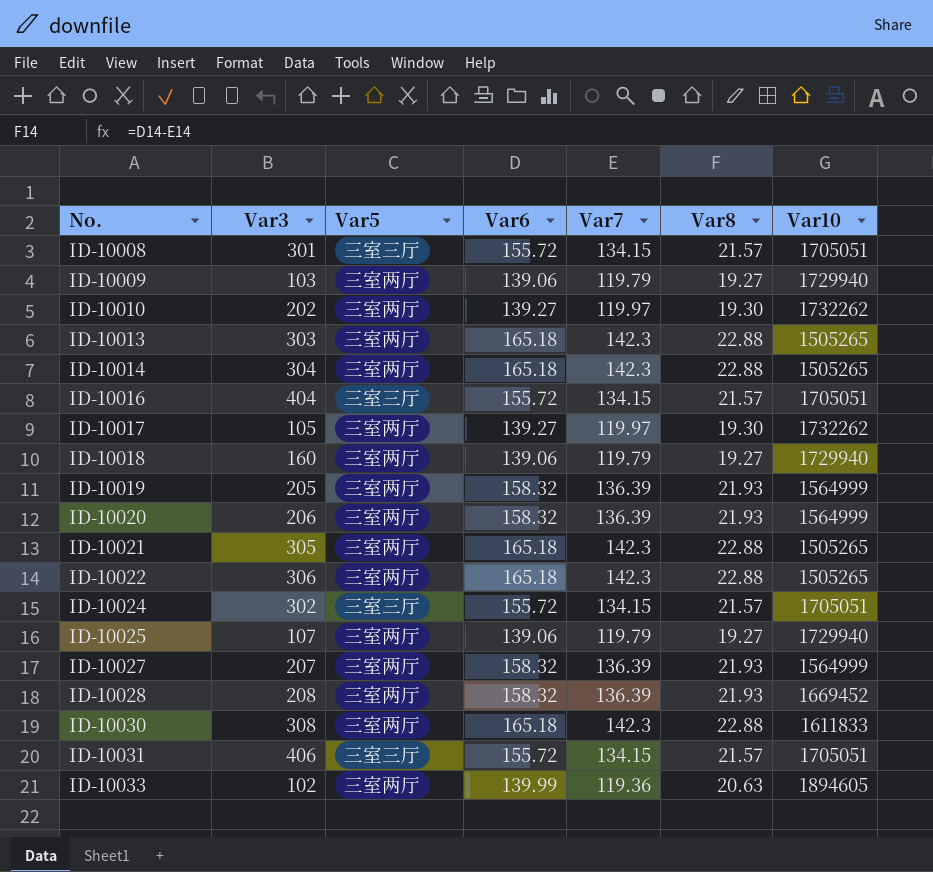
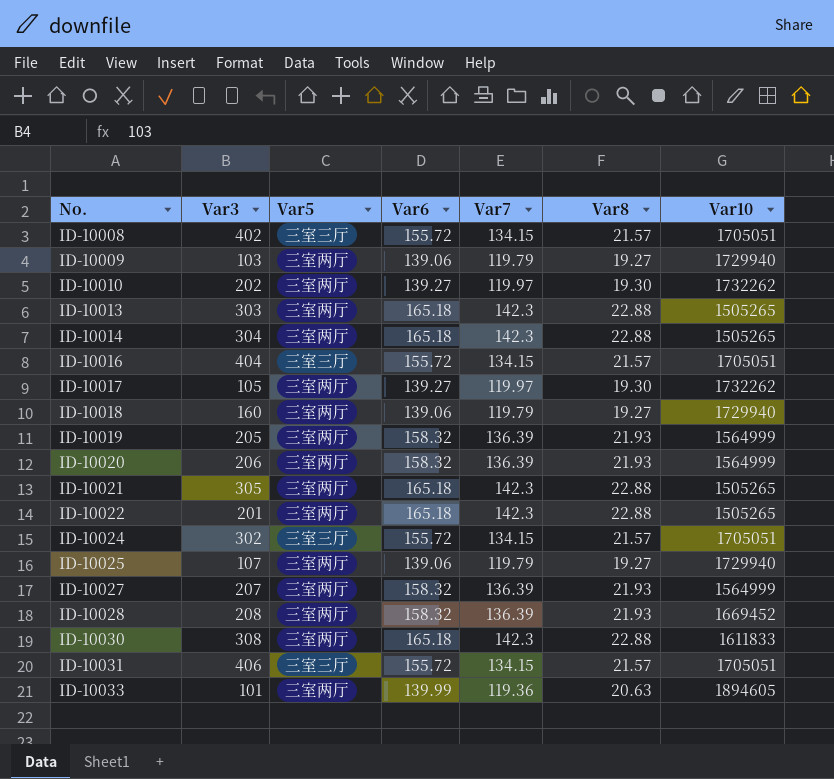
ID-10008 | Var3: 301 -> 402
ID-10022 | Var3: 306 -> 201
ID-10033 | Var3: 102 -> 101

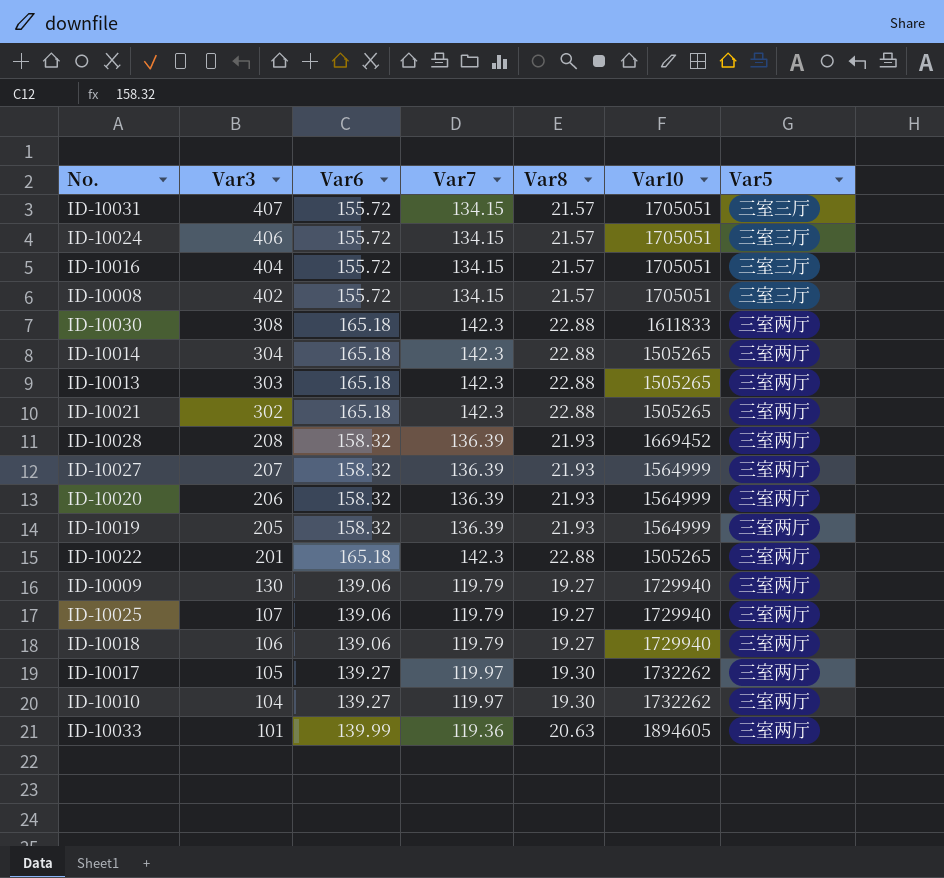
row order: No. ascending -> Var3 descending
column Var5 | position: 3 -> 7
ID-10031 | Var3: 406 -> 407
ID-10024 | Var3: 302 -> 406
ID-10021 | Var3: 305 -> 302
ID-10009 | Var3: 103 -> 130
ID-10018 | Var3: 160 -> 106
ID-10010 | Var3: 202 -> 104

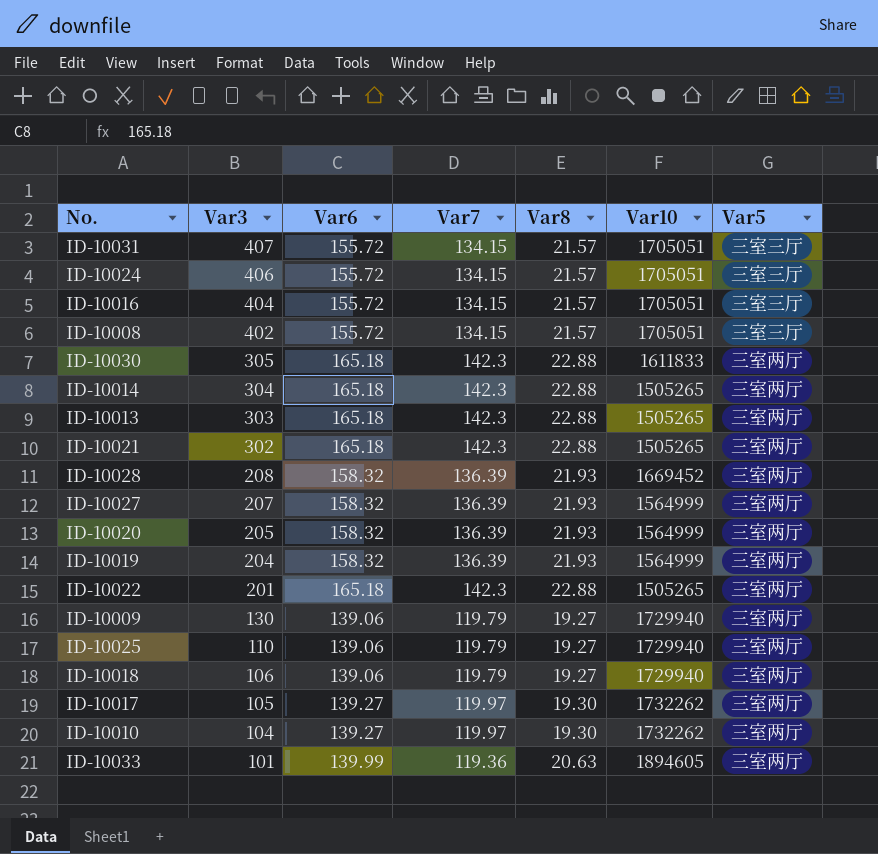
ID-10030 | Var3: 308 -> 305
ID-10020 | Var3: 206 -> 205
ID-10019 | Var3: 205 -> 204
ID-10025 | Var3: 107 -> 110

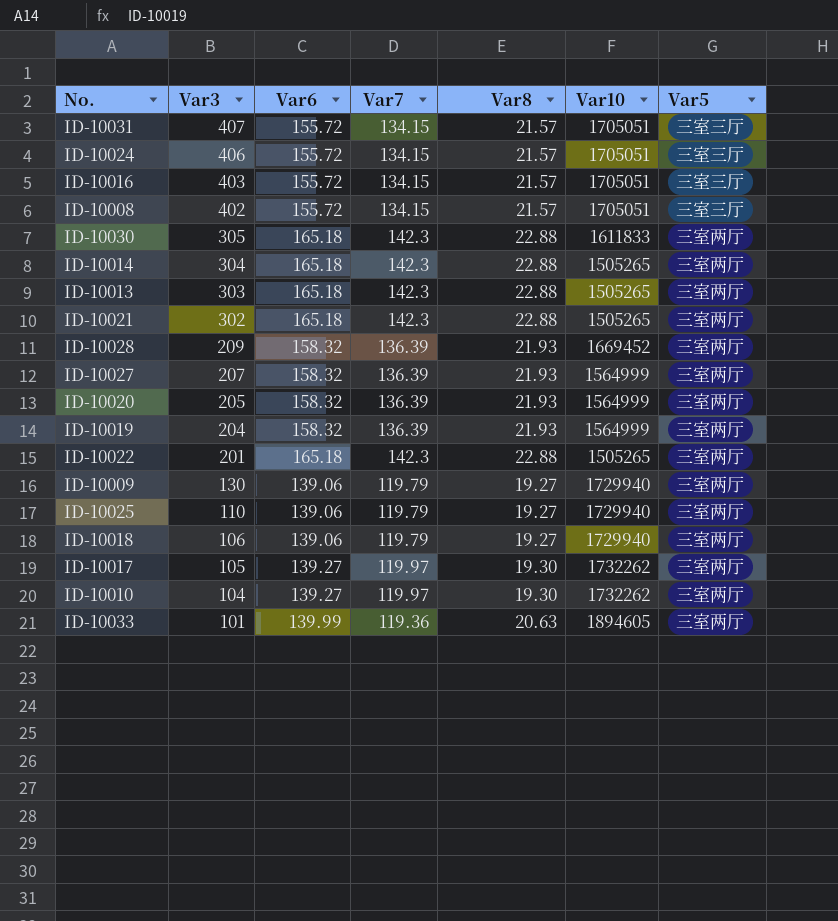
ID-10016 | Var3: 404 -> 403
ID-10028 | Var3: 208 -> 209

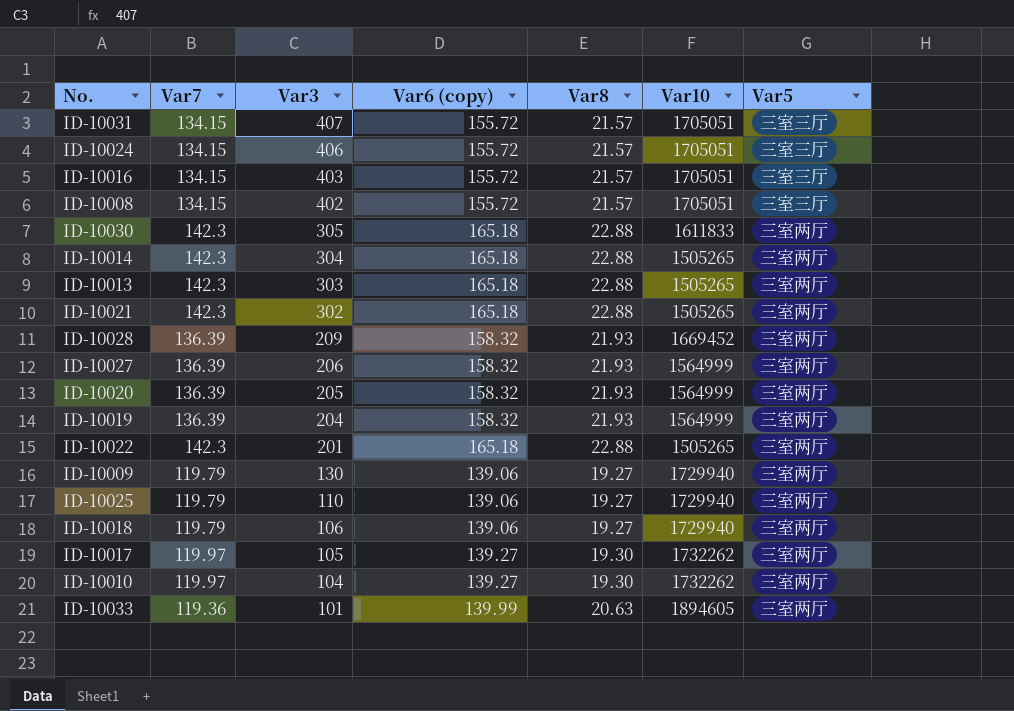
column Var7 | position: 4 -> 2
column name: Var6 -> Var6 (copy)
ID-10027 | Var3: 207 -> 206

